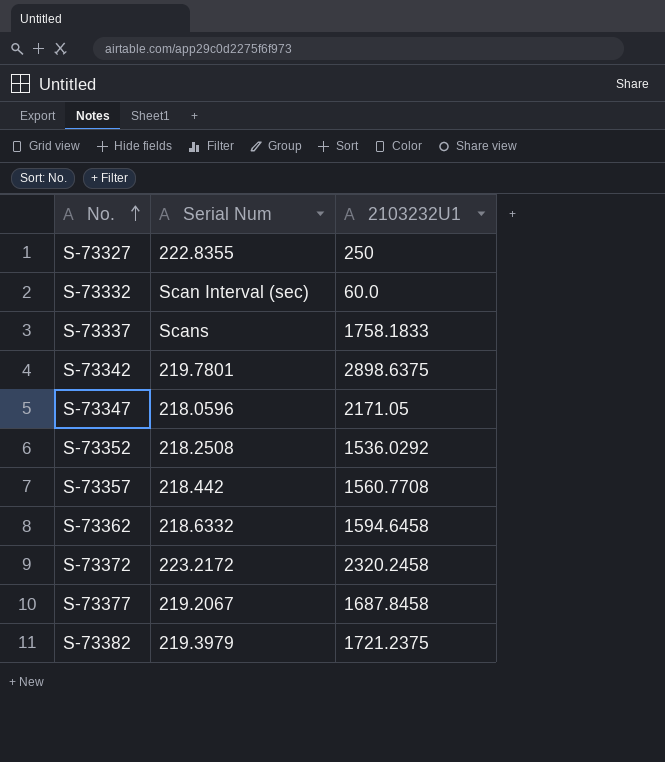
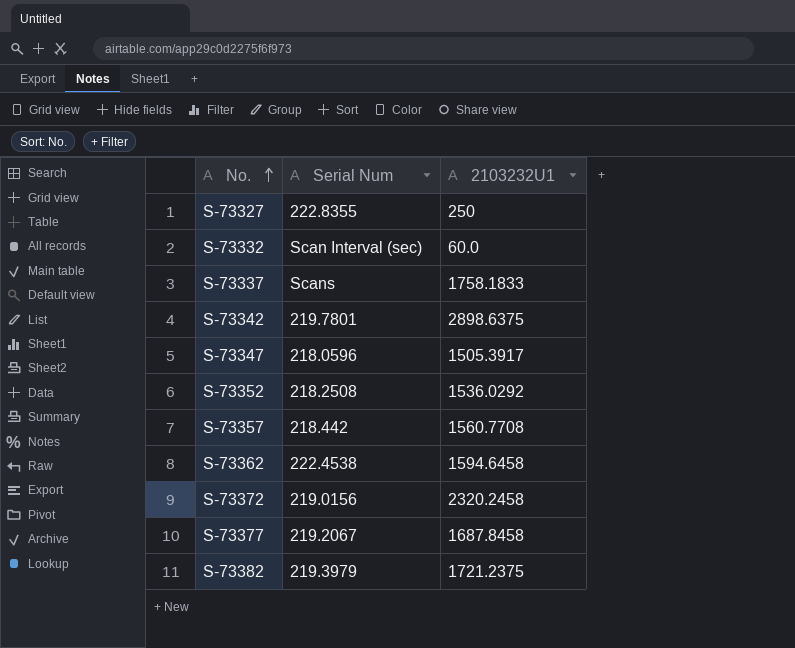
S-73347 | 2103232U1: 2171.05 -> 1505.3917
S-73362 | Serial Num: 218.6332 -> 222.4538
S-73372 | Serial Num: 223.2172 -> 219.0156

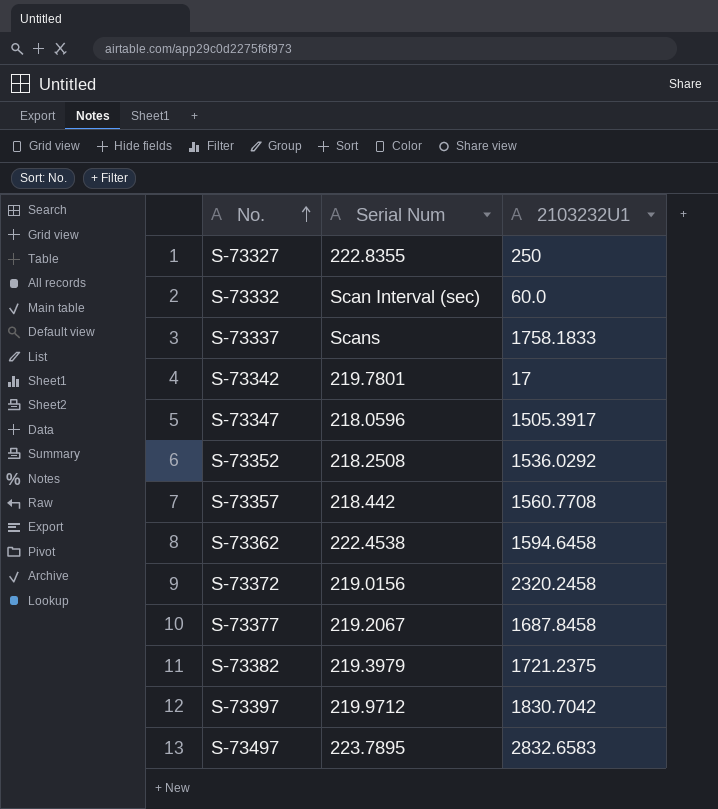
S-73342 | 2103232U1: 2898.6375 -> 17
row S-73397: none -> 219.9712 | 1830.7042
row S-73497: none -> 223.7895 | 2832.6583

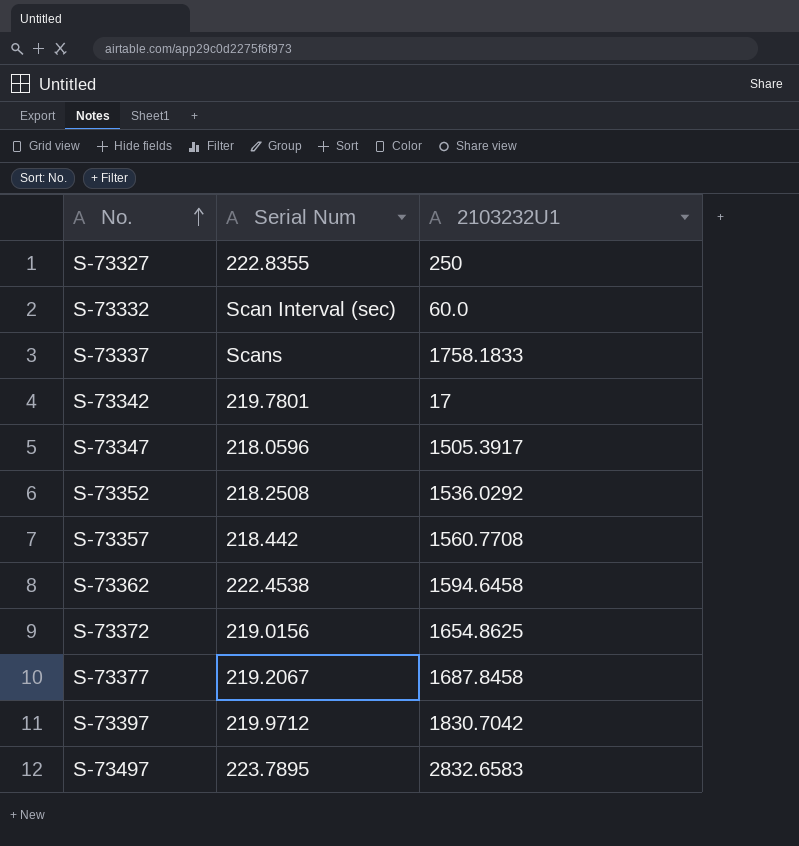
row S-73382: 219.3979 | 1721.2375 -> none
S-73372 | 2103232U1: 2320.2458 -> 1654.8625

